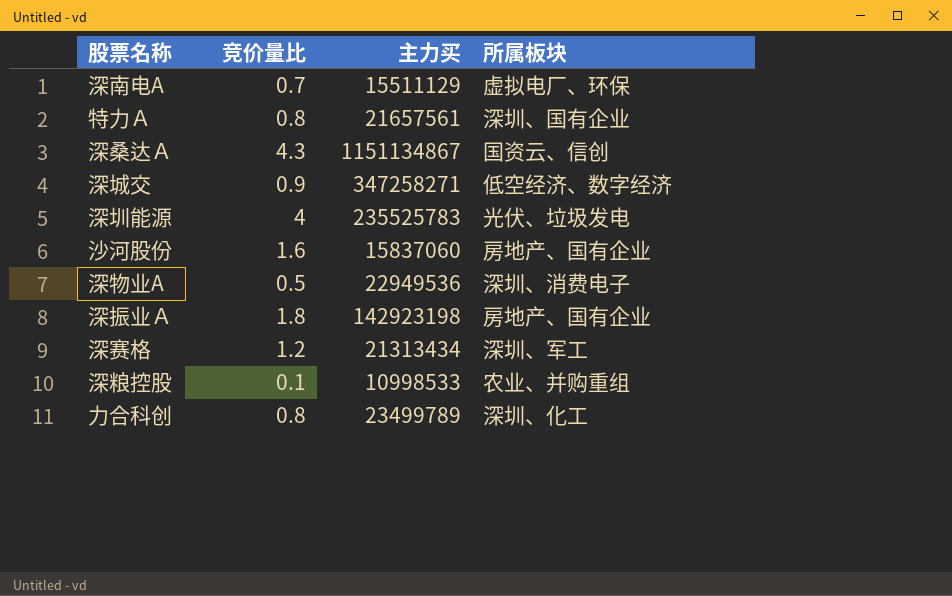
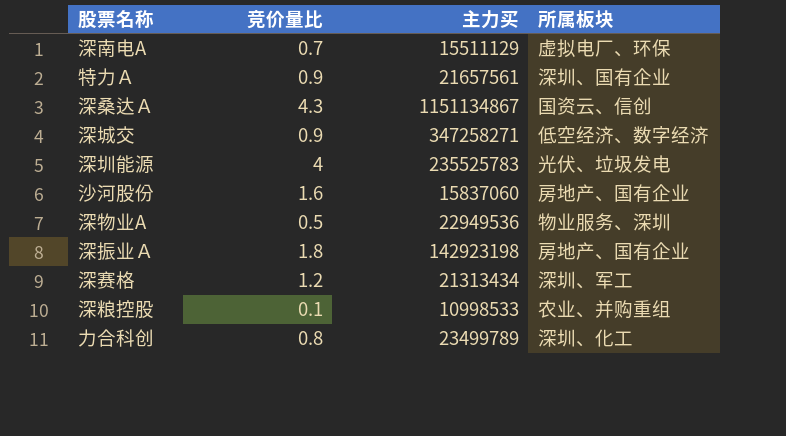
特力Ａ | 竞价量比: 0.8 -> 0.9
深物业A | 所属板块: 深圳、消费电子 -> 物业服务、深圳

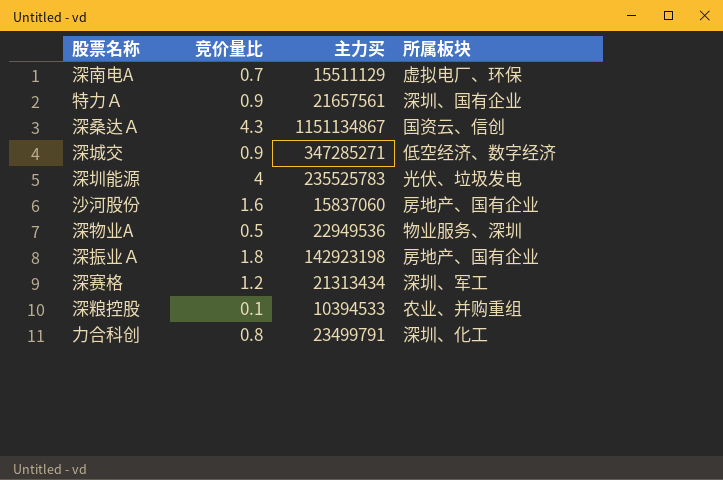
深城交 | 主力买: 347258271 -> 347285271
深粮控股 | 主力买: 10998533 -> 10394533
力合科创 | 主力买: 23499789 -> 23499791

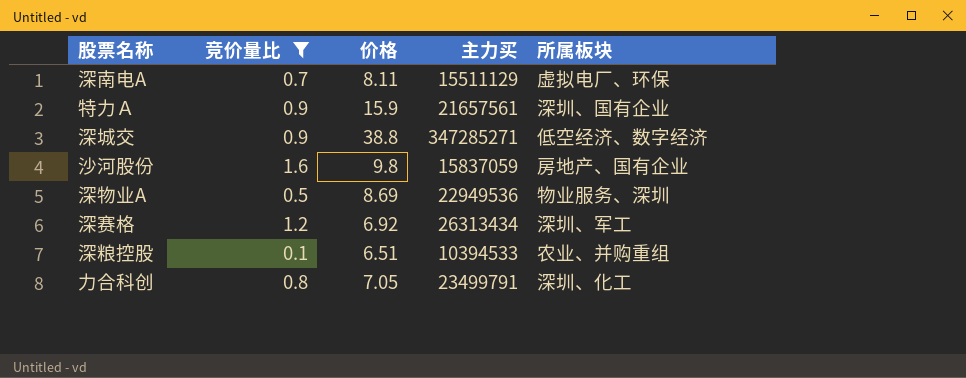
filter: none -> 竞价量比 <= 1.6
column 价格 | position: none -> 3
沙河股份 | 主力买: 15837060 -> 15837059
深赛格 | 主力买: 21313434 -> 26313434

